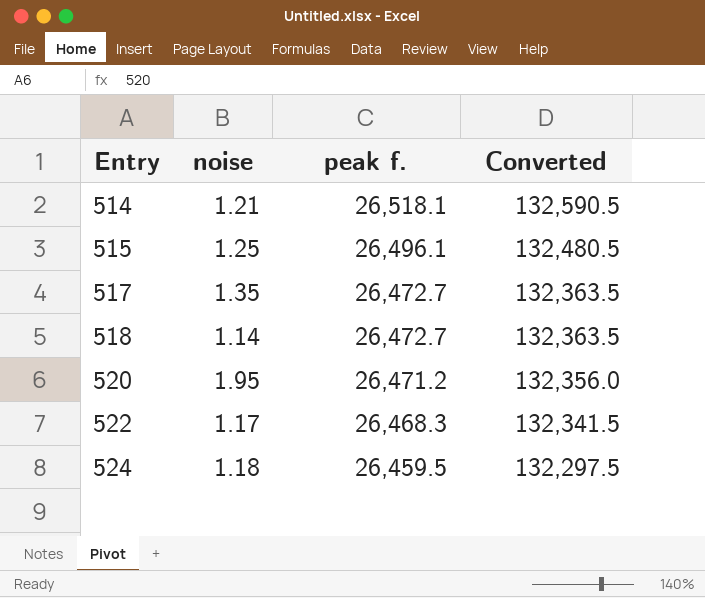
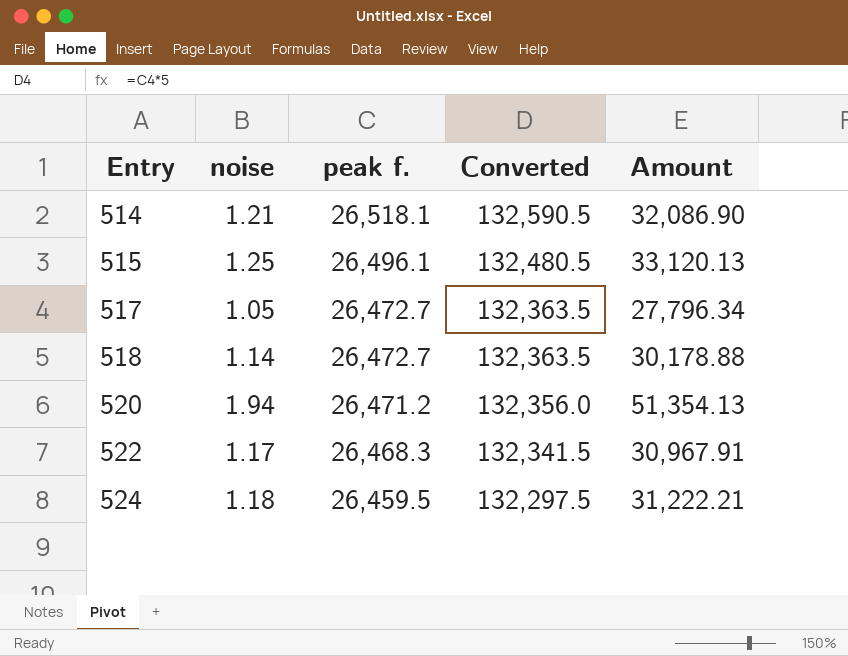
column Amount | formula: none -> [noise] * [peak f.]
517 | noise: 1.35 -> 1.05
520 | noise: 1.95 -> 1.94

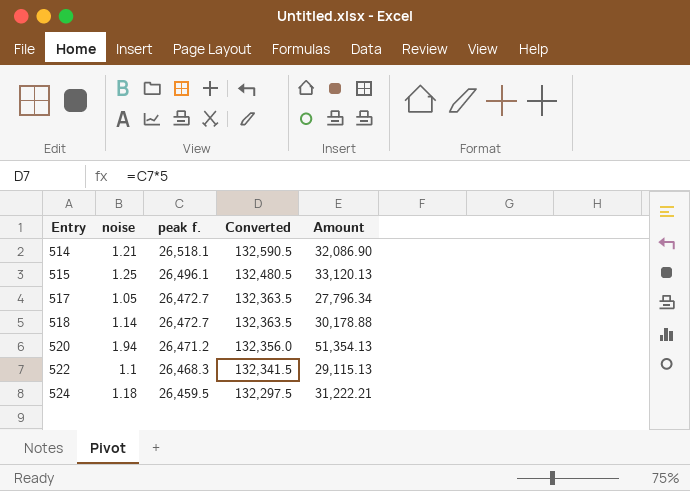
522 | noise: 1.17 -> 1.1
522 | Amount: 30,967.91 -> 29,115.13

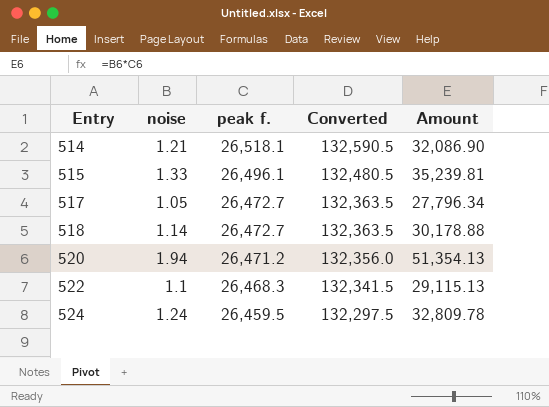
515 | noise: 1.25 -> 1.33
515 | Amount: 33,120.13 -> 35,239.81
524 | noise: 1.18 -> 1.24
524 | Amount: 31,222.21 -> 32,809.78

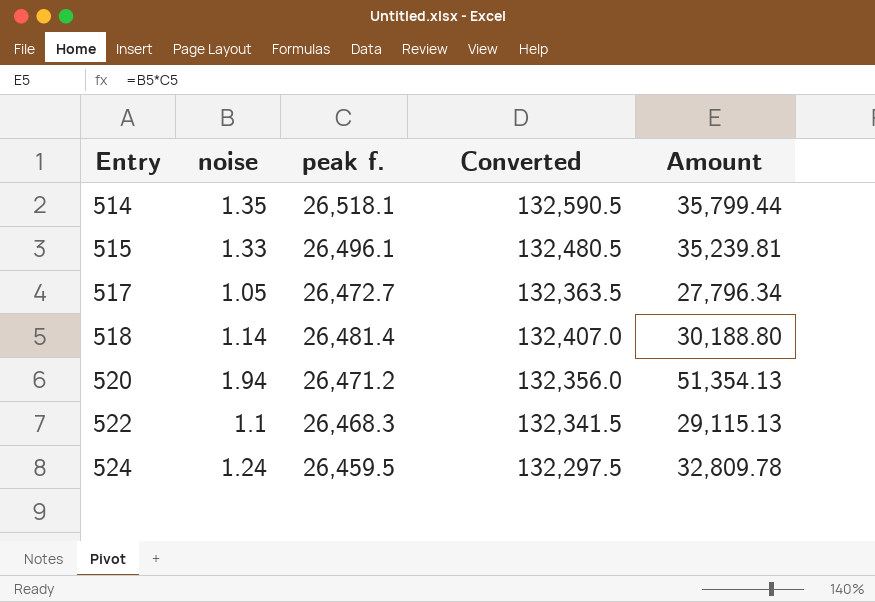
514 | noise: 1.21 -> 1.35
514 | Amount: 32,086.90 -> 35,799.44
518 | peak f.: 26,472.7 -> 26,481.4
518 | Converted: 132,363.5 -> 132,407.0
518 | Amount: 30,178.88 -> 30,188.80

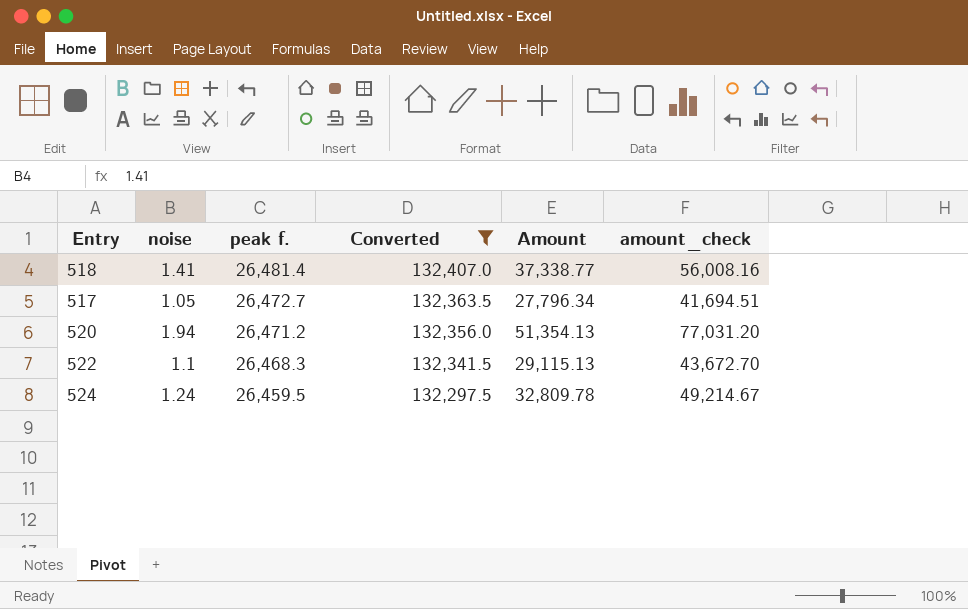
filter: none -> Converted <= 132,407.0
row order: Entry ascending -> peak f. descending
column amount_check | formula: none -> [Amount] * 1.5
518 | noise: 1.14 -> 1.41
518 | Amount: 30,188.80 -> 37,338.77

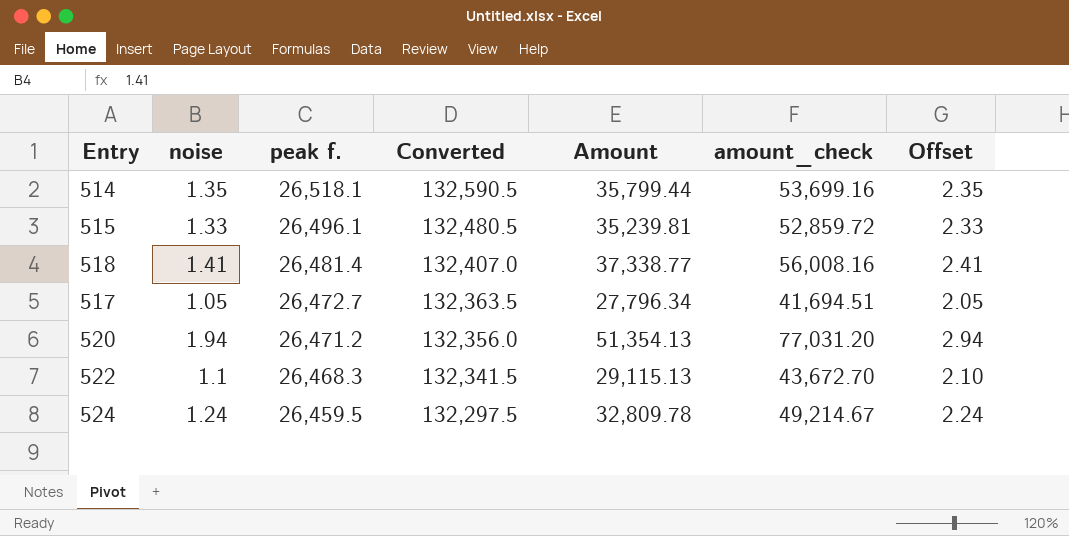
filter: Converted <= 132,407.0 -> none
column Offset | formula: none -> [noise] + 1

